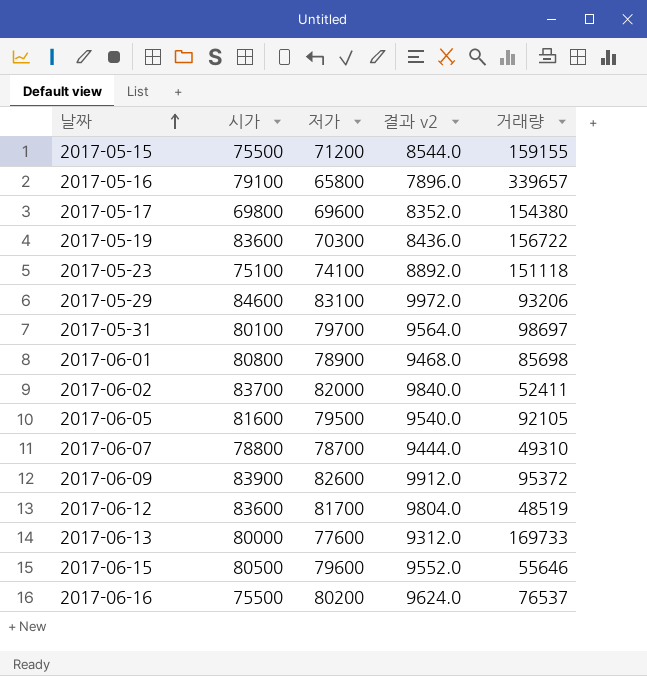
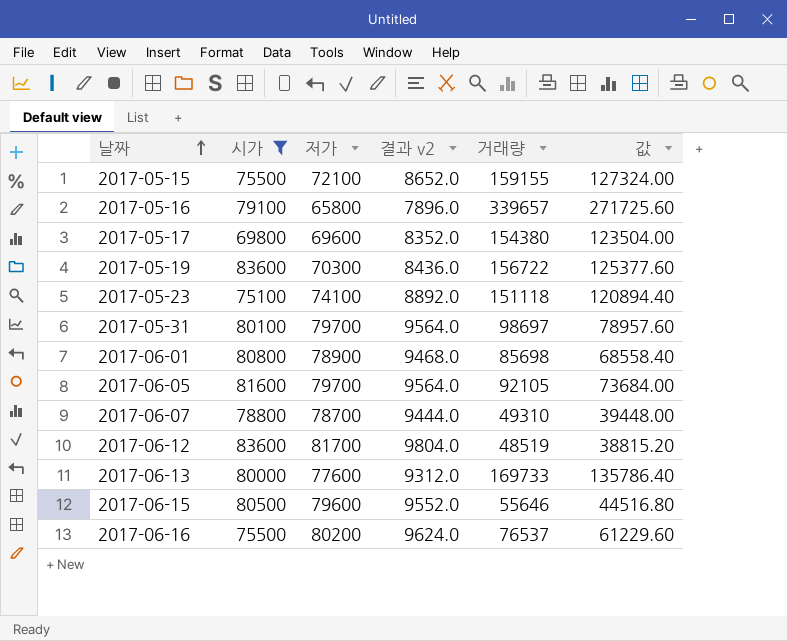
filter: none -> 시가 <= 83600
column 값 | formula: none -> [거래량] * 0.8
2017-05-15 | 저가: 71200 -> 72100
2017-05-15 | 결과 v2: 8544.0 -> 8652.0
2017-06-05 | 저가: 79500 -> 79700
2017-06-05 | 결과 v2: 9540.0 -> 9564.0

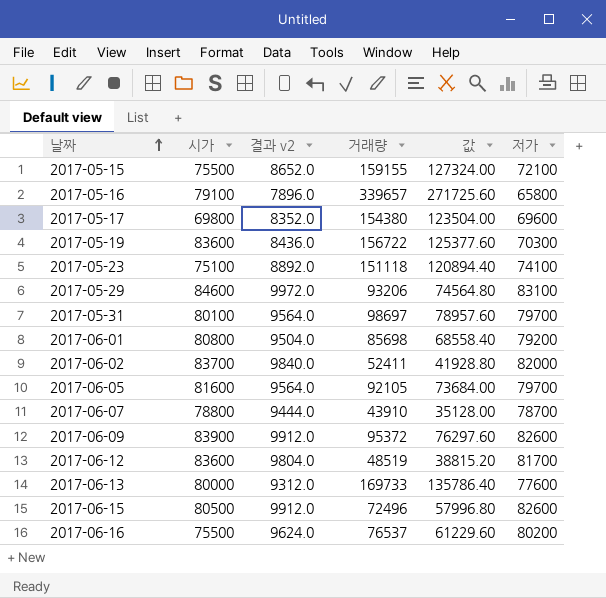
filter: 시가 <= 83600 -> none
column 저가 | position: 3 -> 6
2017-06-01 | 결과 v2: 9468.0 -> 9504.0
2017-06-01 | 저가: 78900 -> 79200
2017-06-07 | 거래량: 49310 -> 43910
2017-06-07 | 값: 39448.00 -> 35128.00
2017-06-15 | 결과 v2: 9552.0 -> 9912.0
2017-06-15 | 거래량: 55646 -> 72496
2017-06-15 | 값: 44516.80 -> 57996.80
2017-06-15 | 저가: 79600 -> 82600

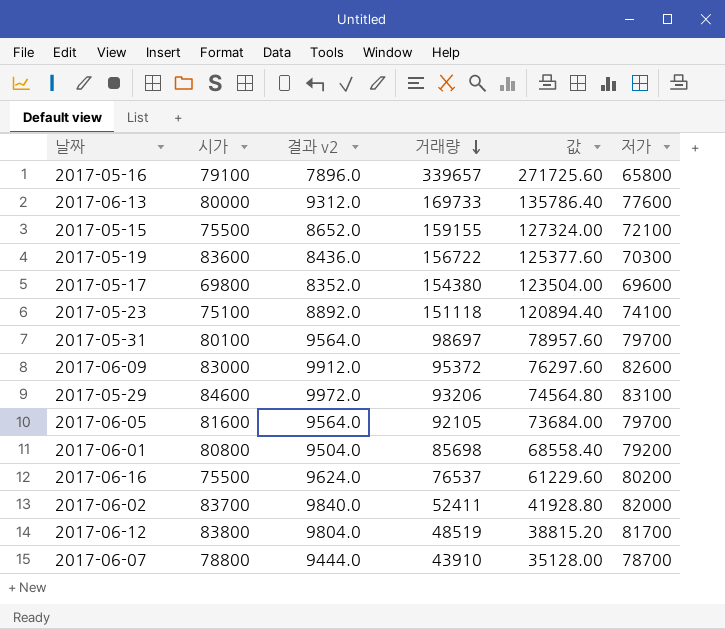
row order: 날짜 ascending -> 거래량 descending
row 2017-06-15: 80500 | 9912.0 | 72496 | 57996.80 | 82600 -> none
2017-06-09 | 시가: 83900 -> 83000
2017-06-12 | 시가: 83600 -> 83800

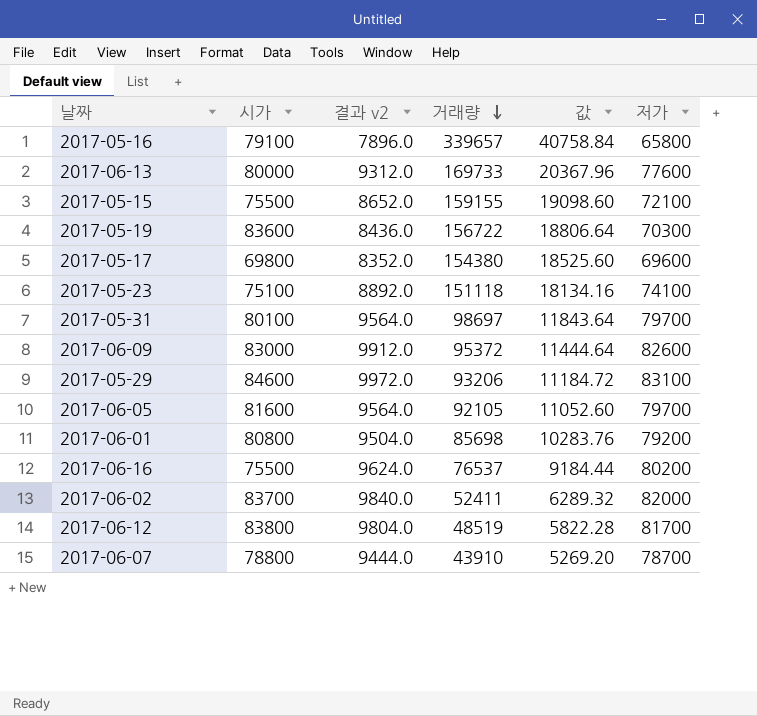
column 값 | formula: [거래량] * 0.8 -> [거래량] * 0.12

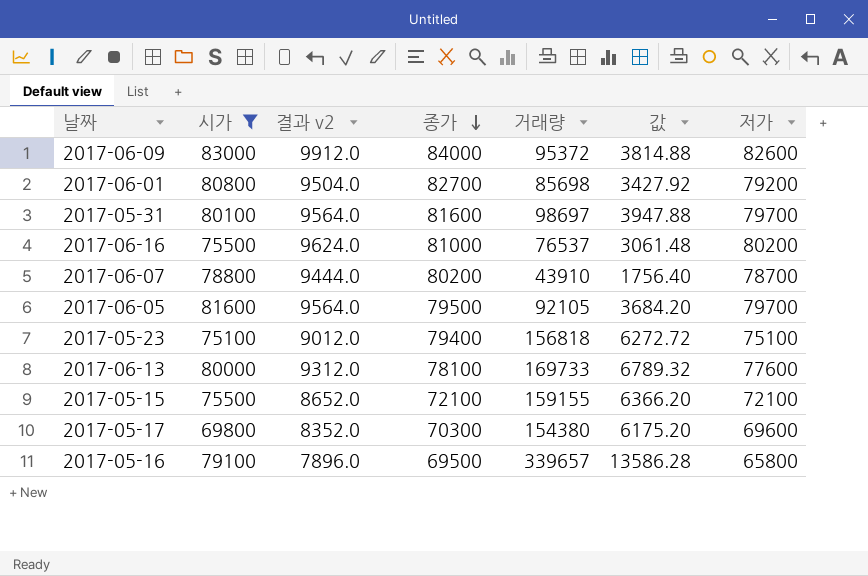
filter: none -> 시가 <= 83000
row order: 거래량 descending -> 종가 descending
column 종가 | position: none -> 4
column 값 | formula: [거래량] * 0.12 -> [거래량] * 0.04
2017-05-23 | 결과 v2: 8892.0 -> 9012.0
2017-05-23 | 거래량: 151118 -> 156818
2017-05-23 | 저가: 74100 -> 75100

